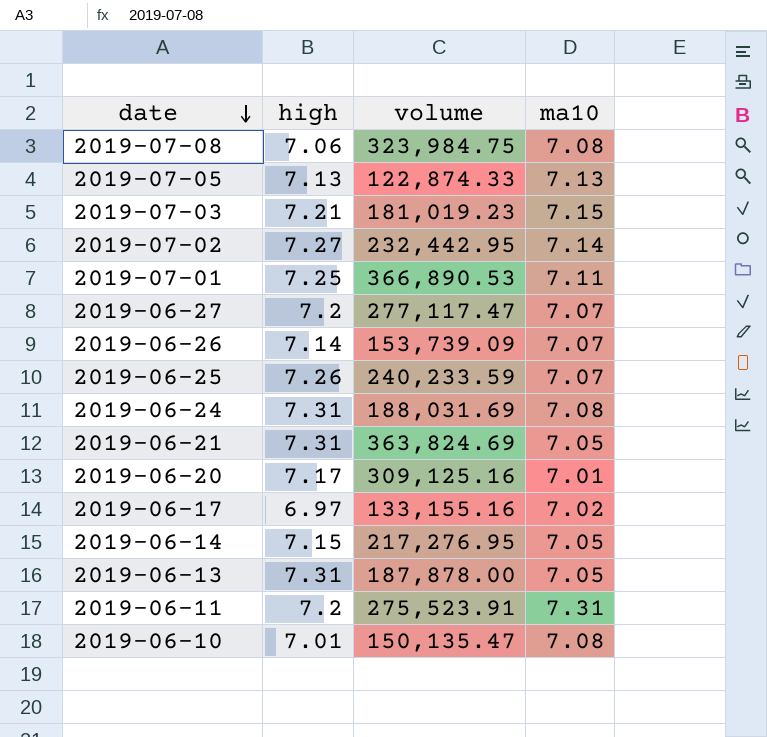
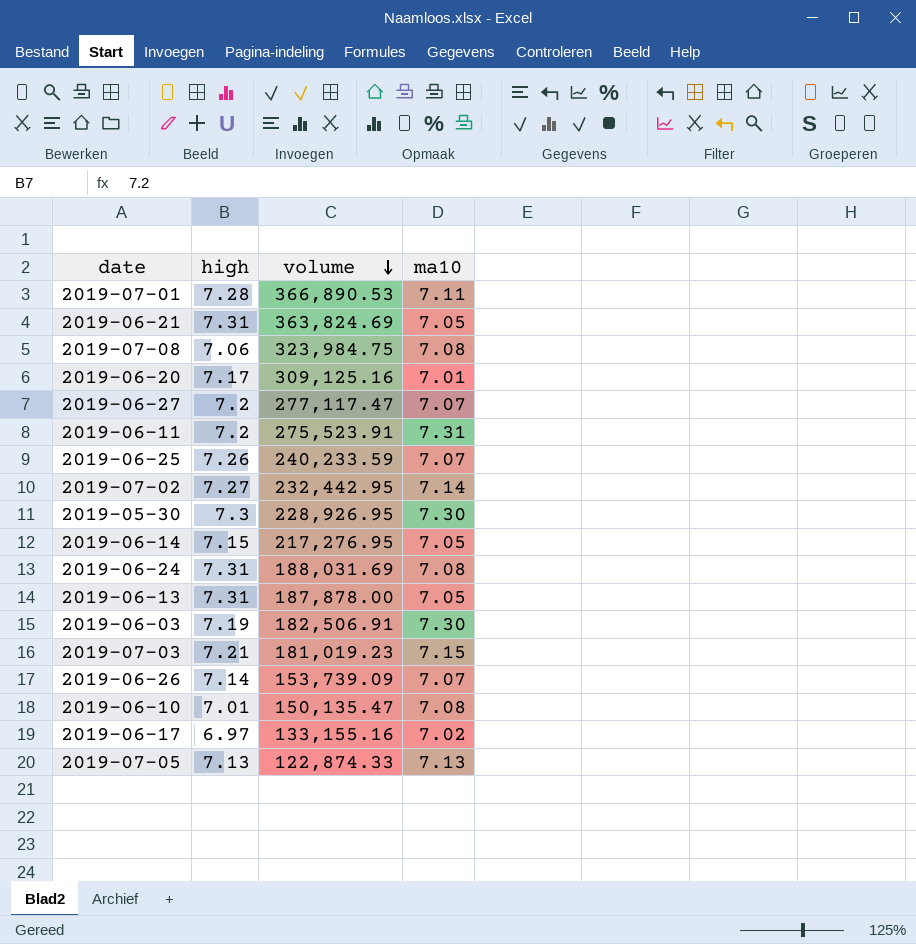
row order: date descending -> volume descending
2019-07-01 | high: 7.25 -> 7.28
row 2019-05-30: none -> 7.3 | 228,926.95 | 7.30
row 2019-06-03: none -> 7.19 | 182,506.91 | 7.30

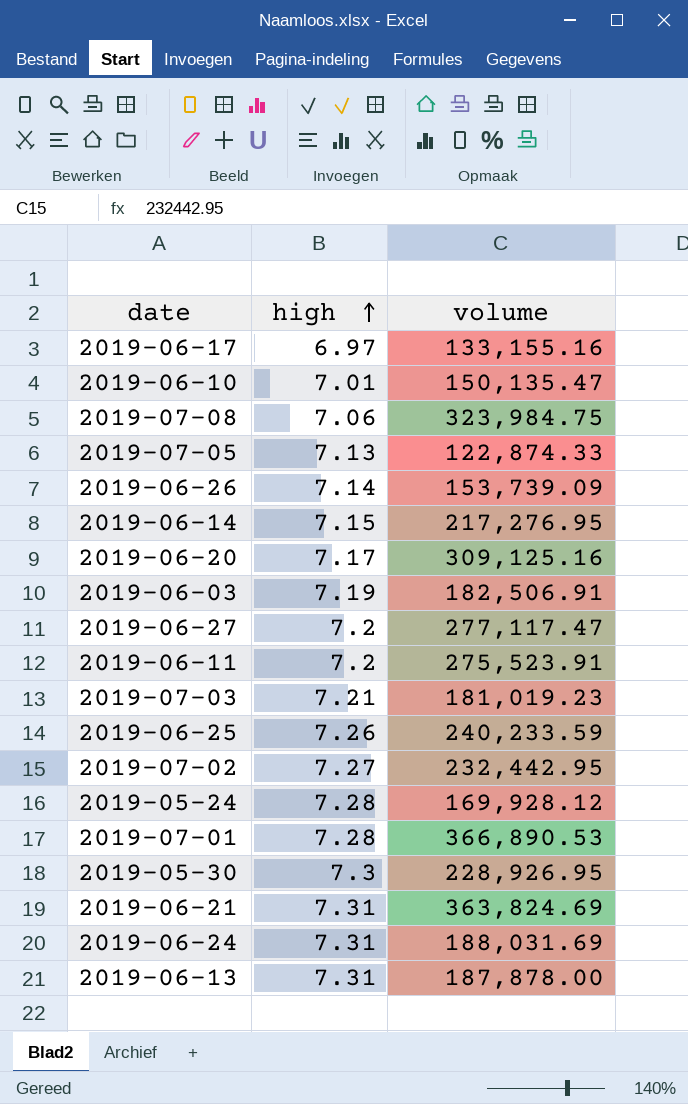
row order: volume descending -> high ascending
column ma10 | position: 4 -> none
row 2019-05-24: none -> 7.28 | 169,928.12

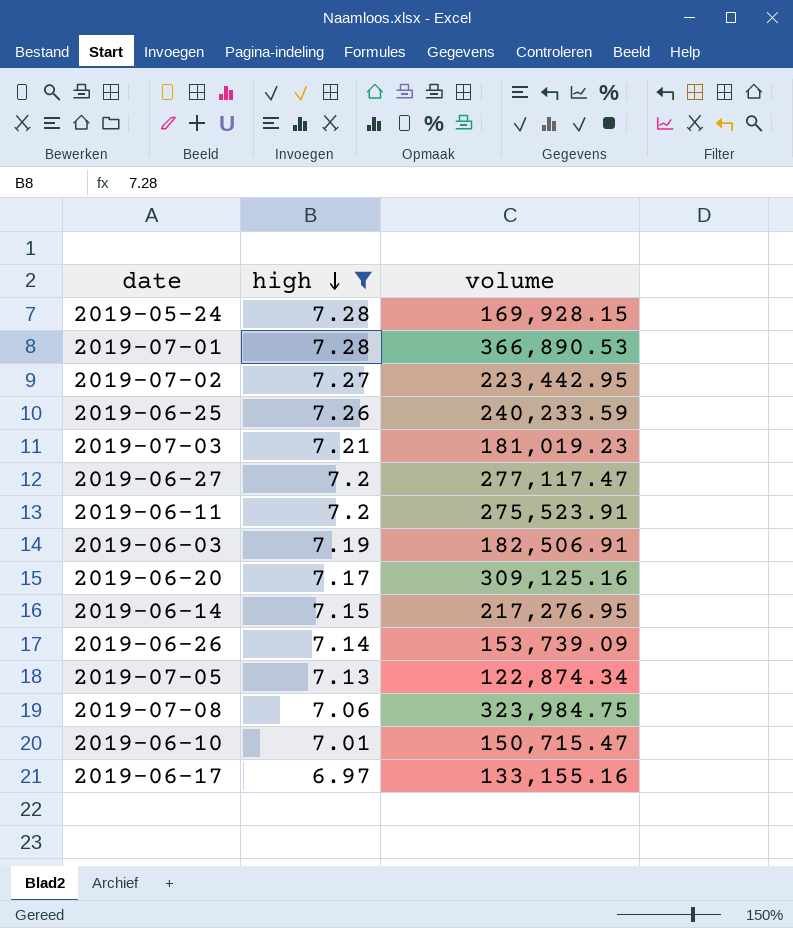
filter: none -> high <= 7.28
row order: high ascending -> high descending
2019-05-24 | volume: 169,928.12 -> 169,928.15
2019-07-02 | volume: 232,442.95 -> 223,442.95
2019-07-05 | volume: 122,874.33 -> 122,874.34
2019-06-10 | volume: 150,135.47 -> 150,715.47

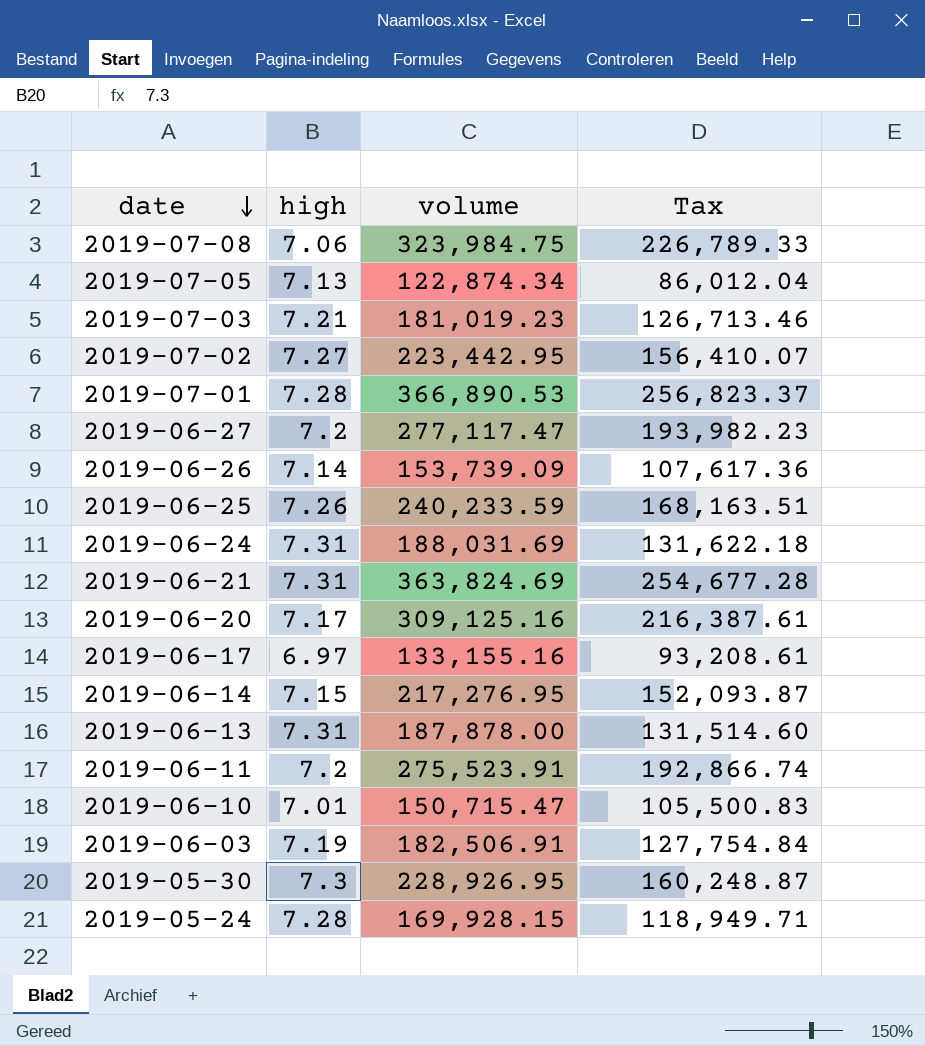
filter: high <= 7.28 -> none
row order: high descending -> date descending
column Tax | formula: none -> [volume] * 0.7

